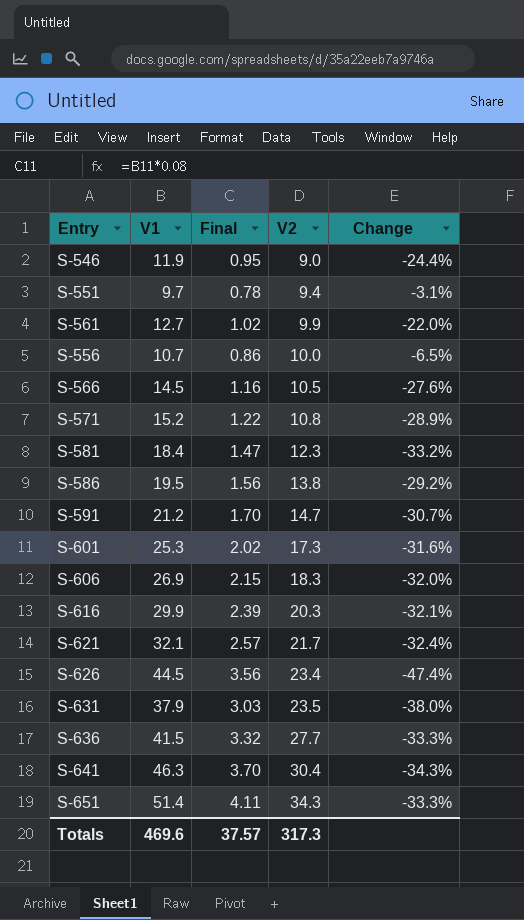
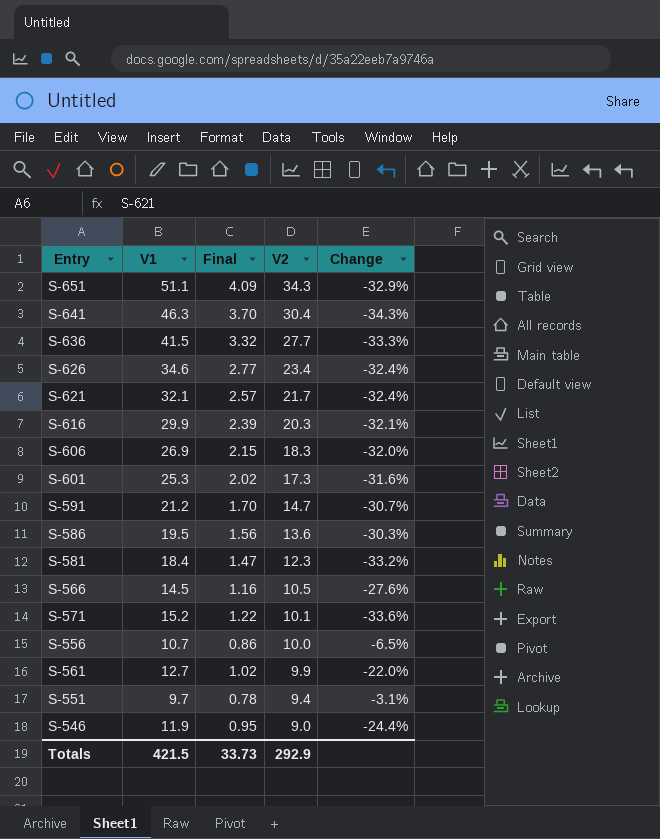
row order: V2 ascending -> V2 descending
row S-631: 37.9 | 3.03 | 23.5 | -38.0% -> none
S-651 | V1: 51.4 -> 51.1
S-651 | Final: 4.11 -> 4.09
S-651 | Change: -33.3% -> -32.9%
S-626 | V1: 44.5 -> 34.6
S-626 | Final: 3.56 -> 2.77
S-626 | Change: -47.4% -> -32.4%
S-586 | V2: 13.8 -> 13.6
S-586 | Change: -29.2% -> -30.3%
S-571 | V2: 10.8 -> 10.1
S-571 | Change: -28.9% -> -33.6%
Totals | V1: 469.6 -> 421.5
Totals | Final: 37.57 -> 33.73
Totals | V2: 317.3 -> 292.9

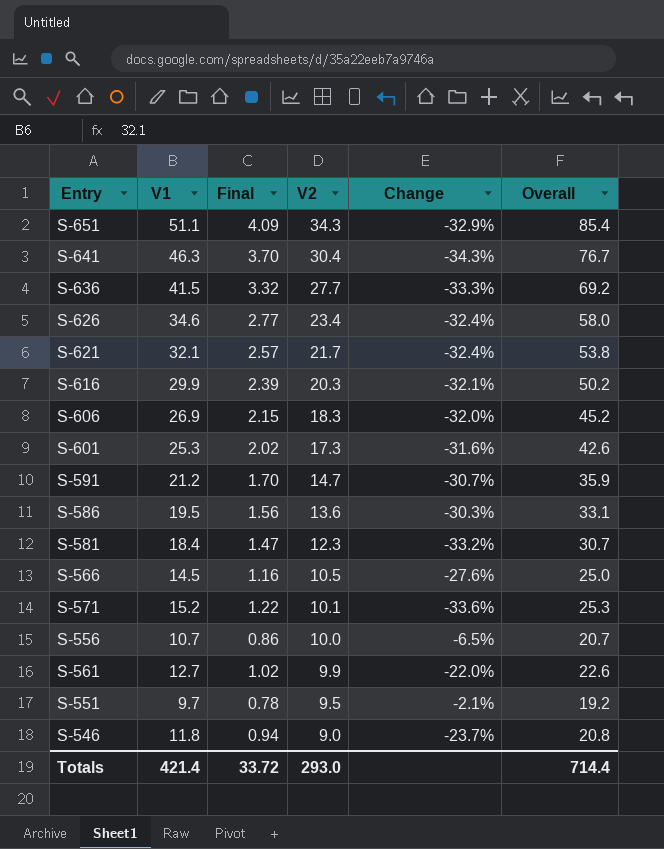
column Overall | formula: none -> [V1] + [V2]
S-551 | V2: 9.4 -> 9.5
S-551 | Change: -3.1% -> -2.1%
S-546 | V1: 11.9 -> 11.8
S-546 | Final: 0.95 -> 0.94
S-546 | Change: -24.4% -> -23.7%
Totals | V1: 421.5 -> 421.4
Totals | Final: 33.73 -> 33.72
Totals | V2: 292.9 -> 293.0

